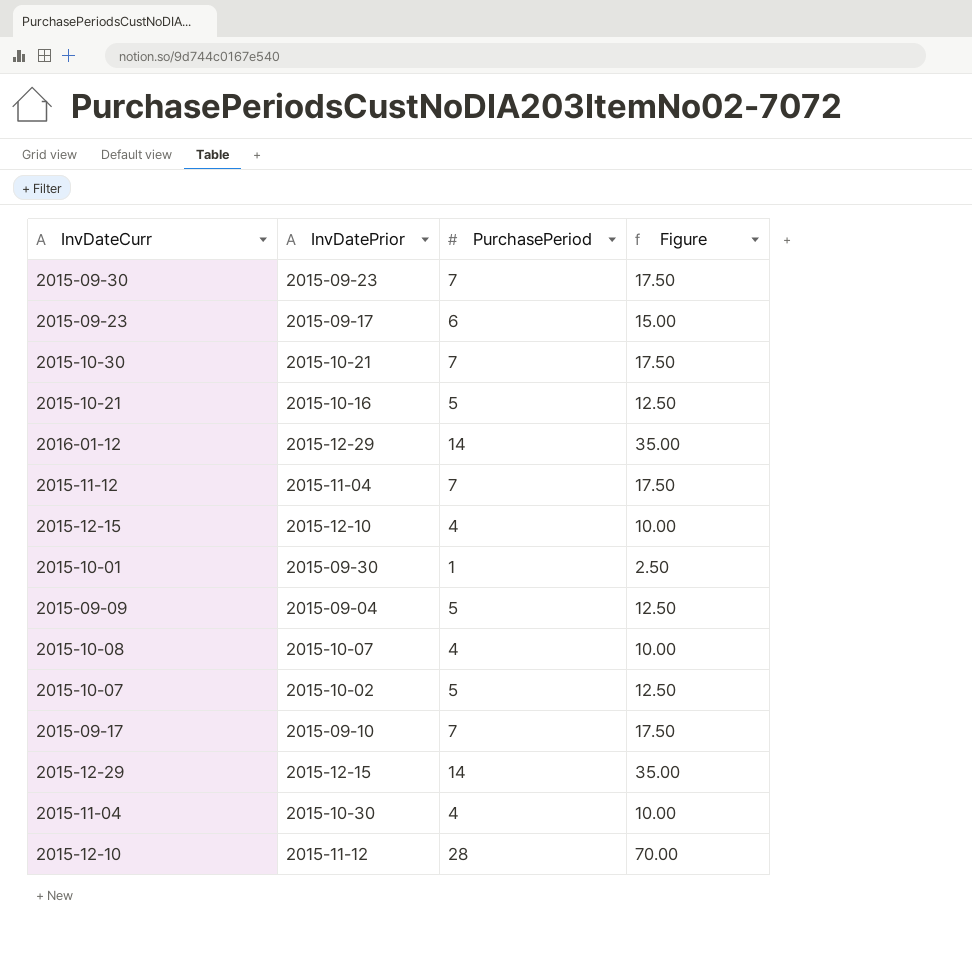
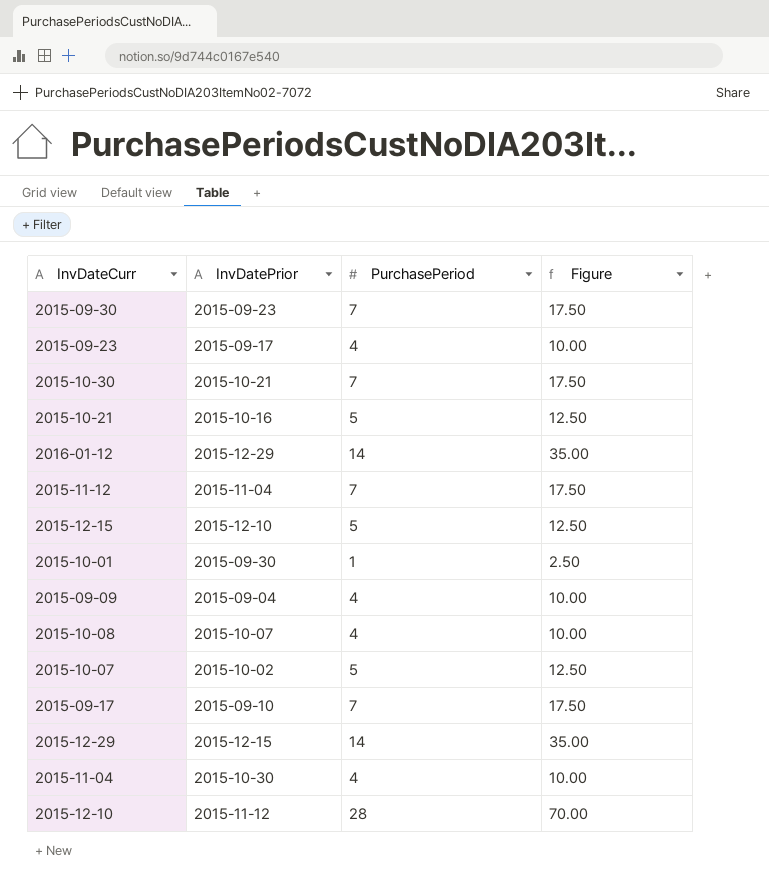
2015-09-23 | PurchasePeriod: 6 -> 4
2015-09-23 | Figure: 15.00 -> 10.00
2015-12-15 | PurchasePeriod: 4 -> 5
2015-12-15 | Figure: 10.00 -> 12.50
2015-09-09 | PurchasePeriod: 5 -> 4
2015-09-09 | Figure: 12.50 -> 10.00

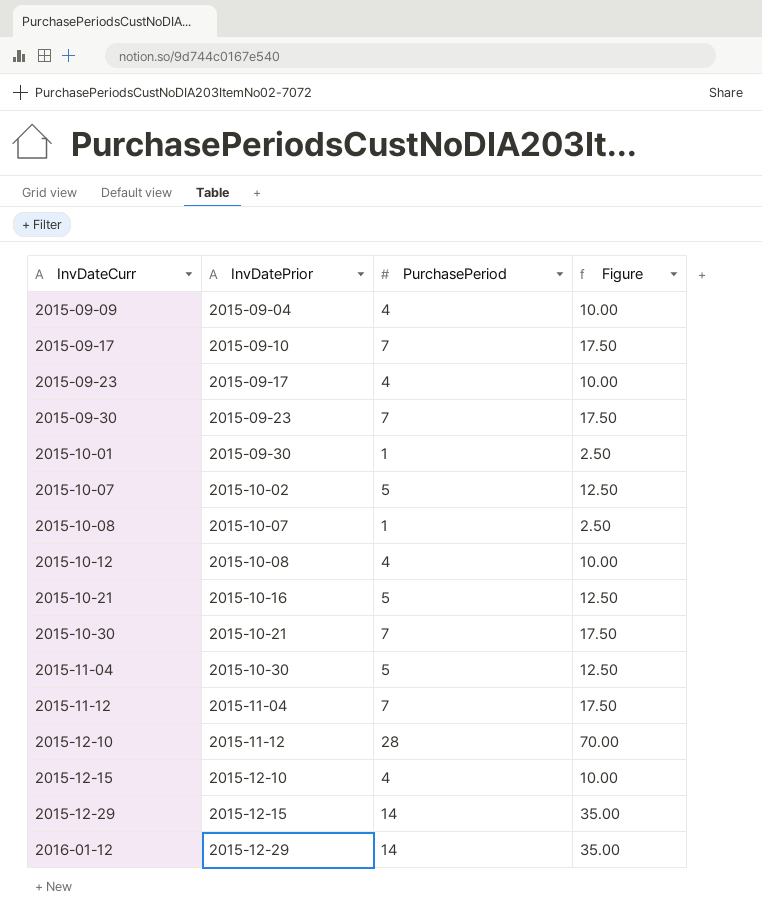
row order: none -> InvDateCurr ascending
2015-10-08 | PurchasePeriod: 4 -> 1
2015-10-08 | Figure: 10.00 -> 2.50
row 2015-10-12: none -> 2015-10-08 | 4 | 10.00
2015-11-04 | PurchasePeriod: 4 -> 5
2015-11-04 | Figure: 10.00 -> 12.50
2015-12-15 | PurchasePeriod: 5 -> 4
2015-12-15 | Figure: 12.50 -> 10.00

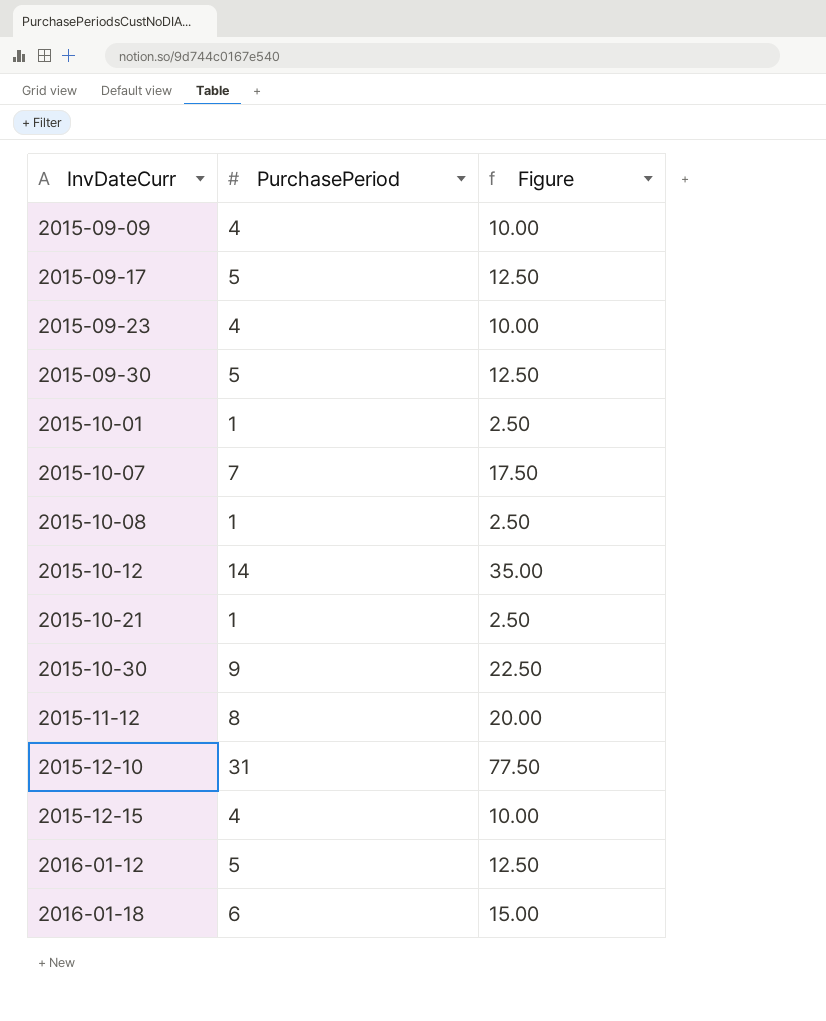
column InvDatePrior | position: 2 -> none
row 2015-11-04: 2015-10-30 | 5 | 12.50 -> none
row 2015-12-29: 2015-12-15 | 14 | 35.00 -> none
2015-09-17 | PurchasePeriod: 7 -> 5
2015-09-17 | Figure: 17.50 -> 12.50
2015-09-30 | PurchasePeriod: 7 -> 5
2015-09-30 | Figure: 17.50 -> 12.50
2015-10-07 | PurchasePeriod: 5 -> 7
2015-10-07 | Figure: 12.50 -> 17.50
2015-10-12 | PurchasePeriod: 4 -> 14
2015-10-12 | Figure: 10.00 -> 35.00
2015-10-21 | PurchasePeriod: 5 -> 1
2015-10-21 | Figure: 12.50 -> 2.50
2015-10-30 | PurchasePeriod: 7 -> 9
2015-10-30 | Figure: 17.50 -> 22.50
2015-11-12 | PurchasePeriod: 7 -> 8
2015-11-12 | Figure: 17.50 -> 20.00
2015-12-10 | PurchasePeriod: 28 -> 31
2015-12-10 | Figure: 70.00 -> 77.50
2016-01-12 | PurchasePeriod: 14 -> 5
2016-01-12 | Figure: 35.00 -> 12.50
row 2016-01-18: none -> 6 | 15.00

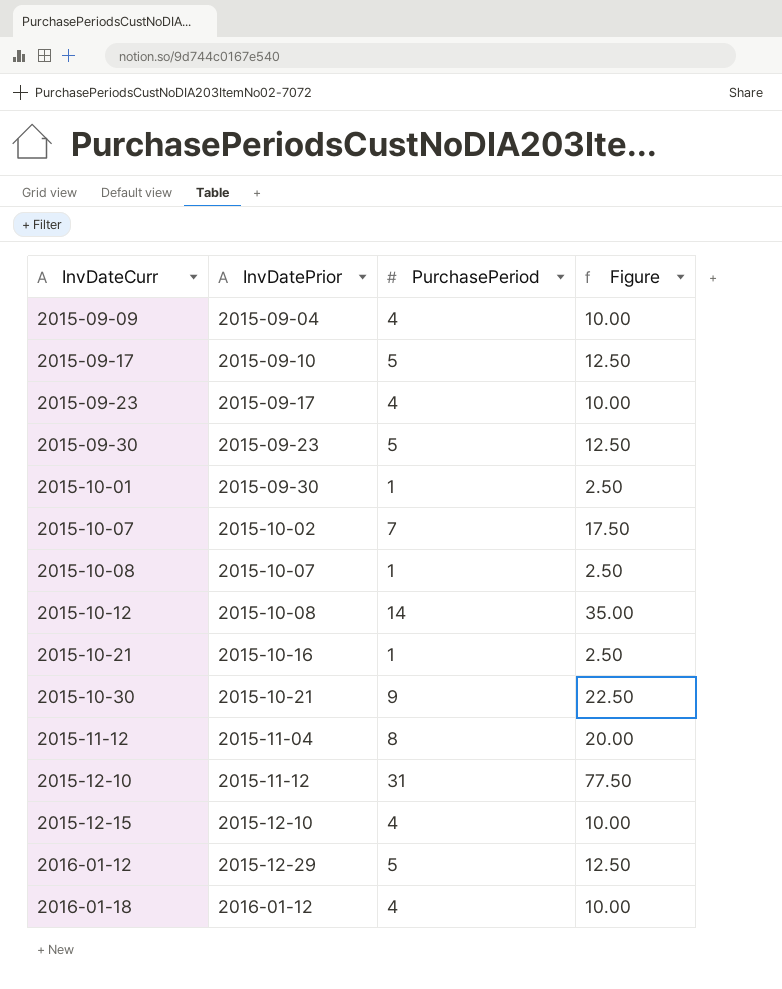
column InvDatePrior | position: none -> 2
2016-01-18 | PurchasePeriod: 6 -> 4
2016-01-18 | Figure: 15.00 -> 10.00

